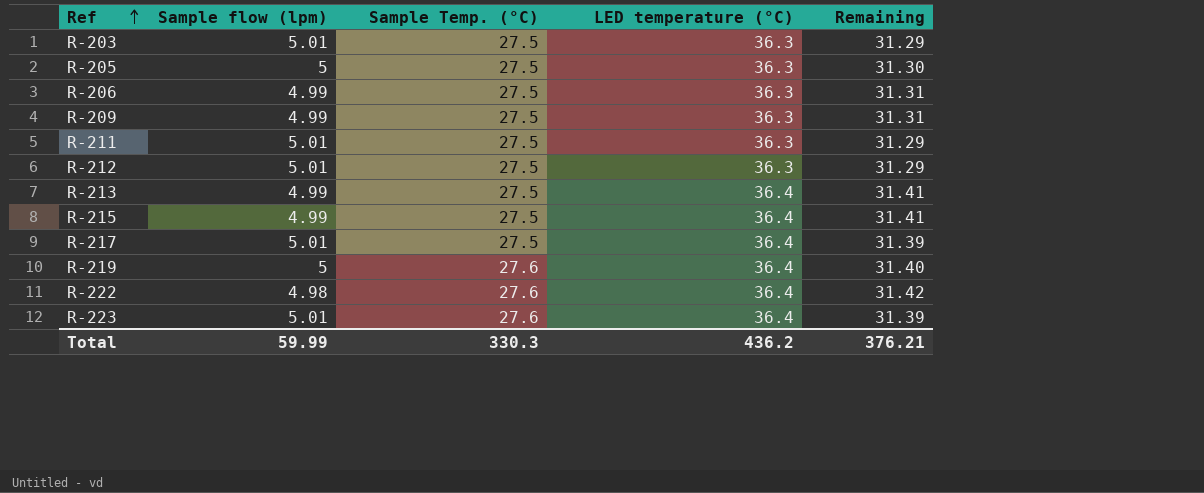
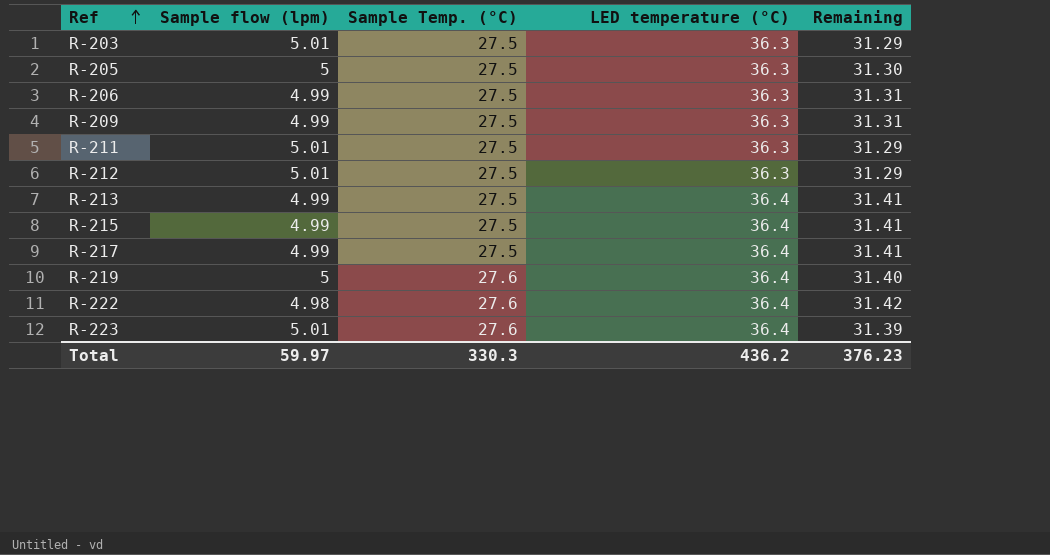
R-217 | Sample flow (lpm): 5.01 -> 4.99
R-217 | Remaining: 31.39 -> 31.41
Total | Sample flow (lpm): 59.99 -> 59.97
Total | Remaining: 376.21 -> 376.23

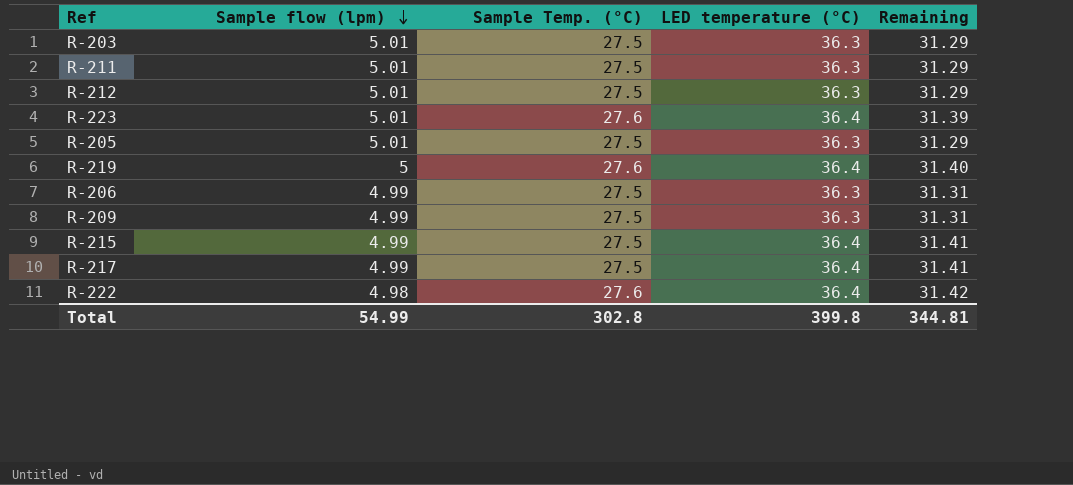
row order: Ref ascending -> Sample flow (lpm) descending
row R-213: 4.99 | 27.5 | 36.4 | 31.41 -> none
R-205 | Sample flow (lpm): 5 -> 5.01
R-205 | Remaining: 31.30 -> 31.29
Total | Sample flow (lpm): 59.97 -> 54.99
Total | Sample Temp. (°C): 330.3 -> 302.8
Total | LED temperature (°C): 436.2 -> 399.8
Total | Remaining: 376.23 -> 344.81

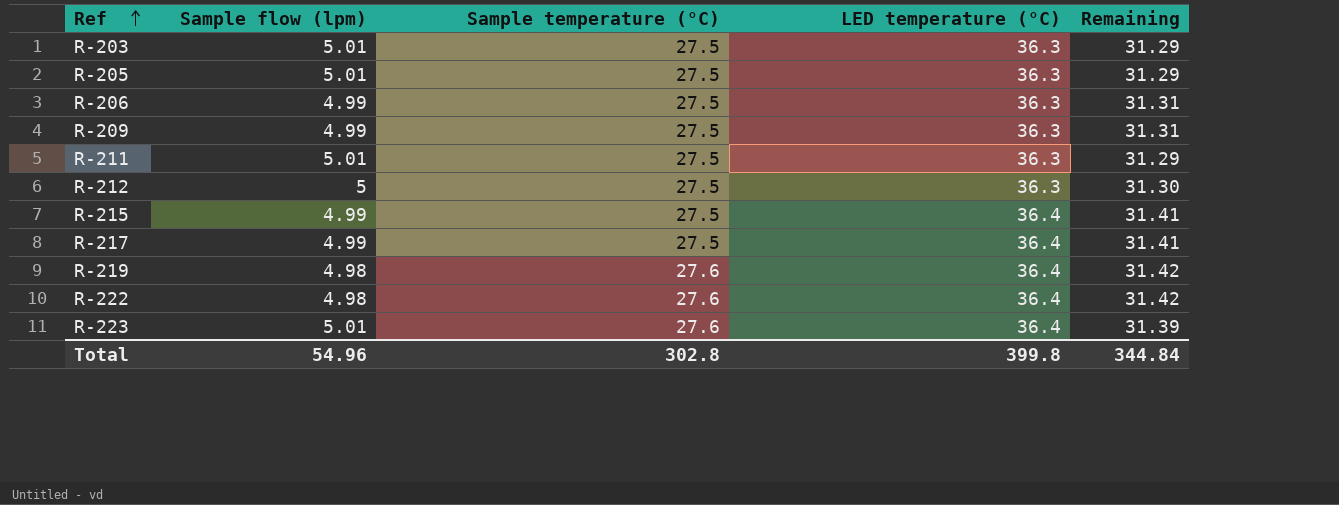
row order: Sample flow (lpm) descending -> Ref ascending
column name: Sample Temp. (°C) -> Sample temperature (°C)
R-212 | Sample flow (lpm): 5.01 -> 5
R-212 | Remaining: 31.29 -> 31.30
R-219 | Sample flow (lpm): 5 -> 4.98
R-219 | Remaining: 31.40 -> 31.42
Total | Sample flow (lpm): 54.99 -> 54.96
Total | Remaining: 344.81 -> 344.84

